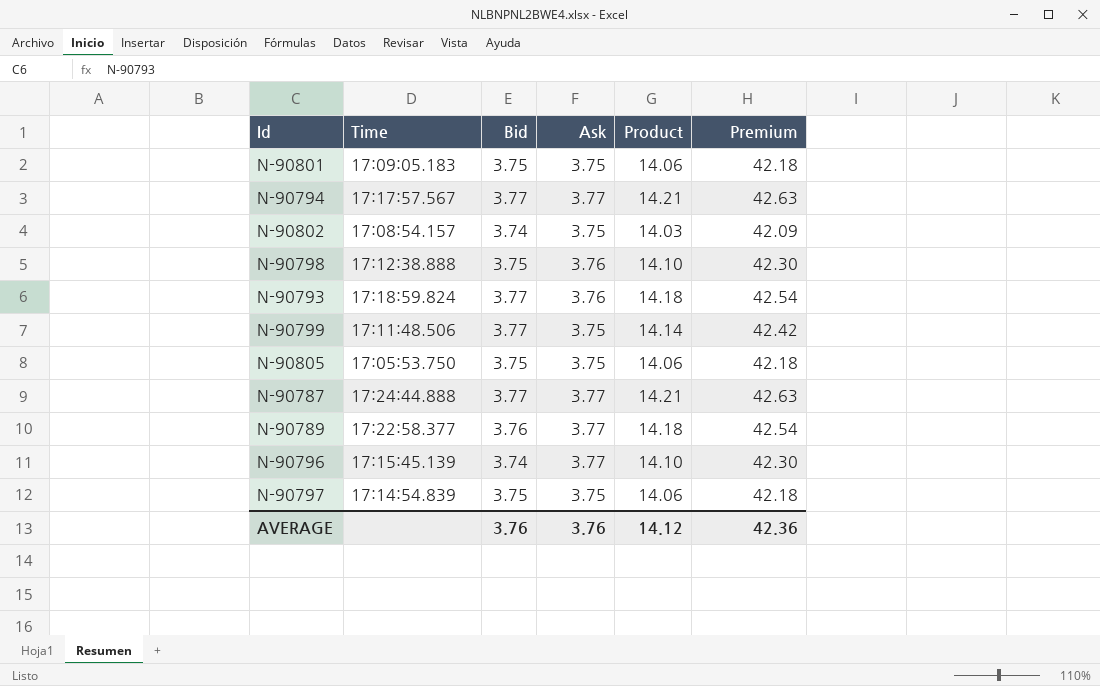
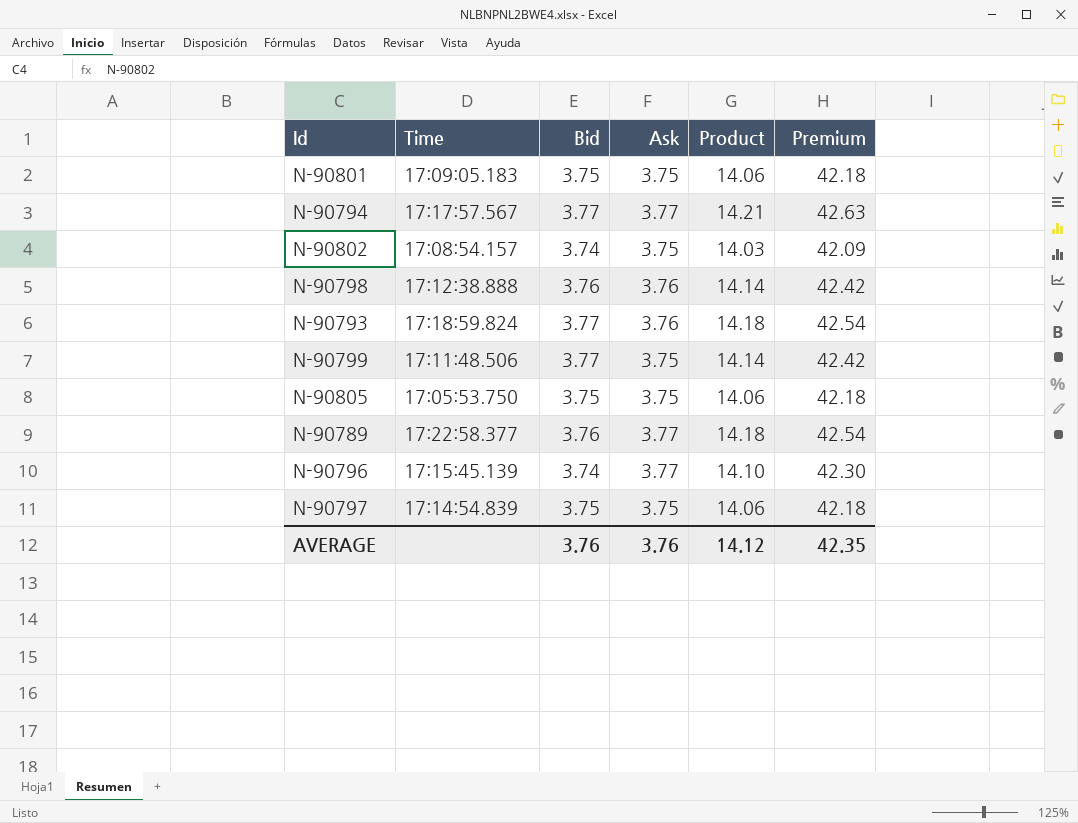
row N-90787: 17:24:44.888 | 3.77 | 3.77 | 14.21 | 42.63 -> none
N-90798 | Bid: 3.75 -> 3.76
N-90798 | Product: 14.10 -> 14.14
N-90798 | Premium: 42.30 -> 42.42
AVERAGE | Premium: 42.36 -> 42.35

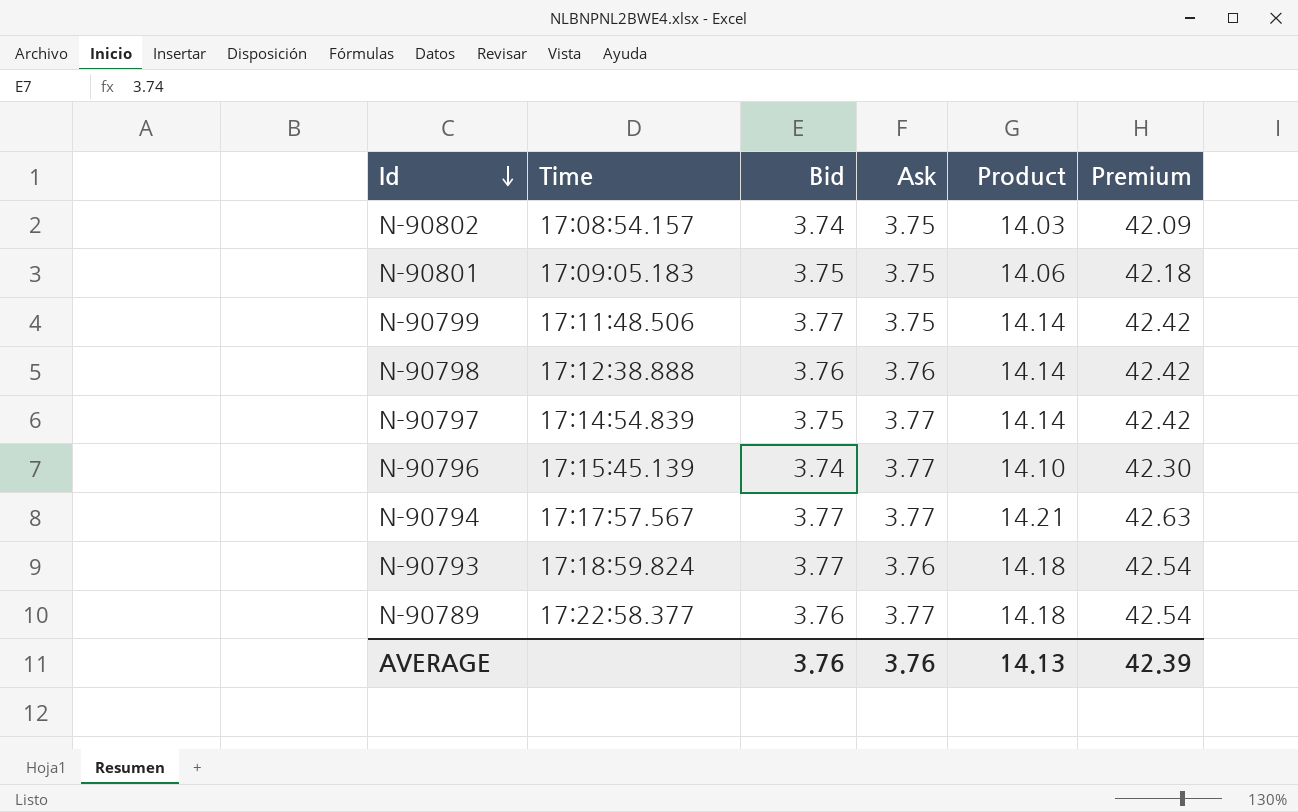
row order: none -> Id descending
row N-90805: 17:05:53.750 | 3.75 | 3.75 | 14.06 | 42.18 -> none
N-90797 | Ask: 3.75 -> 3.77
N-90797 | Product: 14.06 -> 14.14
N-90797 | Premium: 42.18 -> 42.42
AVERAGE | Product: 14.12 -> 14.13
AVERAGE | Premium: 42.35 -> 42.39

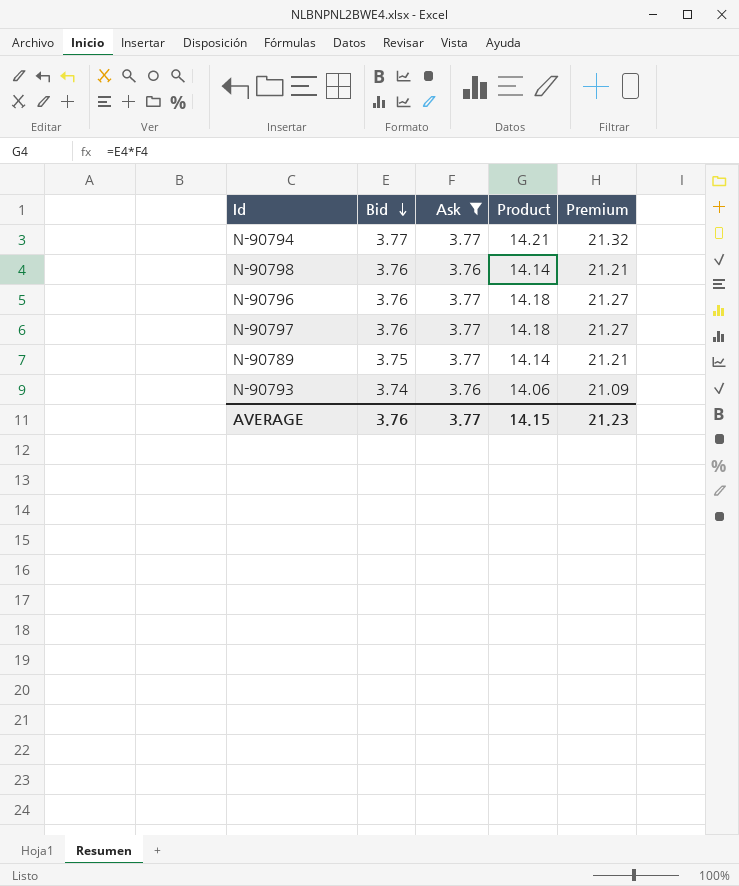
filter: none -> Ask != 3.75
row order: Id descending -> Bid descending
column Time | position: 2 -> none
column Premium | formula: [Product] * 3 -> [Product] * 1.5
N-90796 | Bid: 3.74 -> 3.76
N-90796 | Product: 14.10 -> 14.18
N-90797 | Bid: 3.75 -> 3.76
N-90797 | Product: 14.14 -> 14.18
N-90789 | Bid: 3.76 -> 3.75
N-90789 | Product: 14.18 -> 14.14
N-90793 | Bid: 3.77 -> 3.74
N-90793 | Product: 14.18 -> 14.06
AVERAGE | Ask: 3.76 -> 3.77
AVERAGE | Product: 14.13 -> 14.15
AVERAGE | Premium: 42.39 -> 21.23

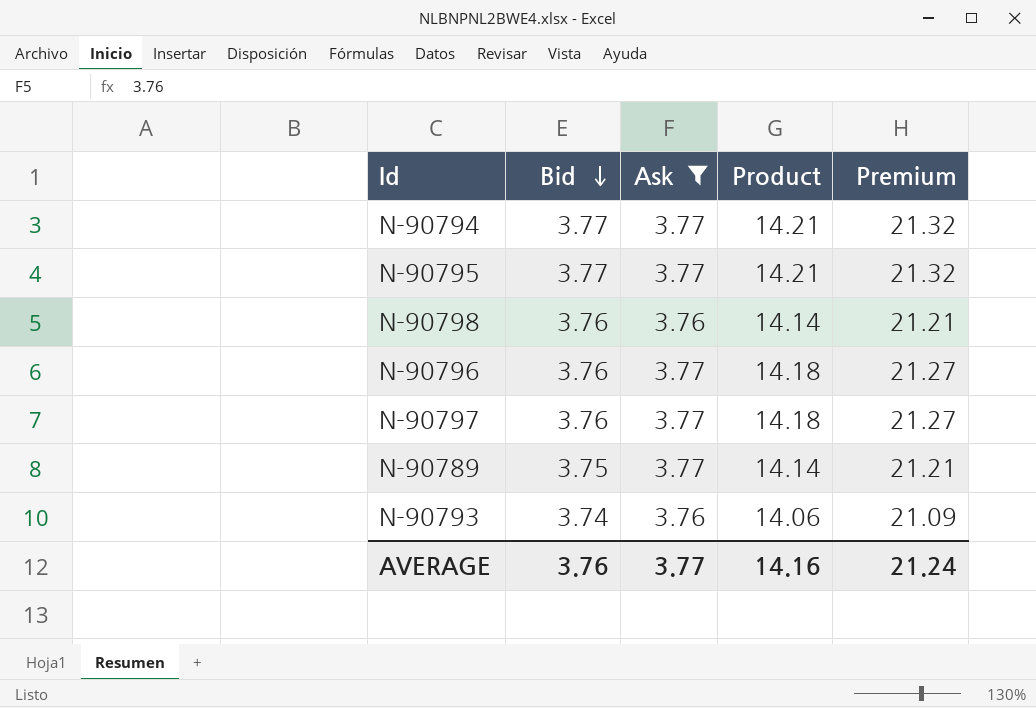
row N-90795: none -> 3.77 | 3.77 | 14.21 | 21.32
AVERAGE | Product: 14.15 -> 14.16
AVERAGE | Premium: 21.23 -> 21.24

